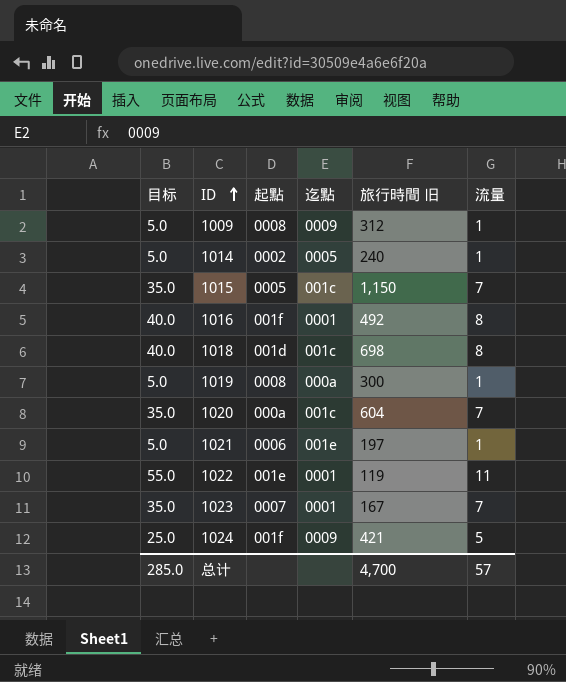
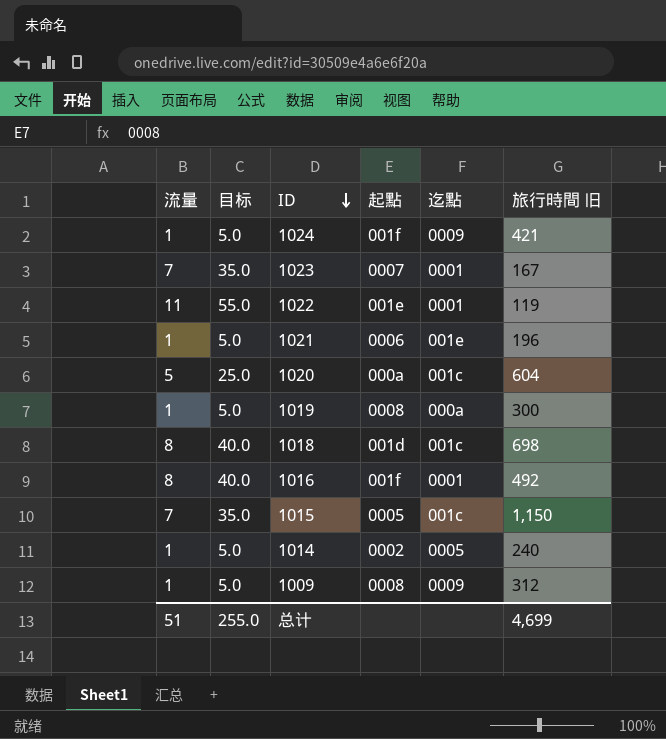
row order: ID ascending -> ID descending
column 流量 | position: 6 -> 1
1024 | 流量: 5 -> 1
1024 | 目标: 25.0 -> 5.0
1021 | 旅行時間 旧: 197 -> 196
1020 | 流量: 7 -> 5
1020 | 目标: 35.0 -> 25.0
总计 | 流量: 57 -> 51
总计 | 目标: 285.0 -> 255.0
总计 | 旅行時間 旧: 4,700 -> 4,699

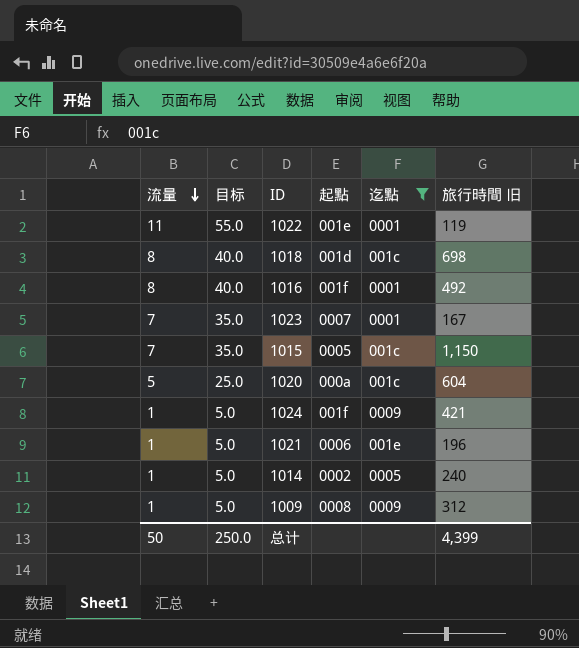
filter: none -> 迄點 != 000a
row order: ID descending -> 流量 descending
总计 | 流量: 51 -> 50
总计 | 目标: 255.0 -> 250.0
总计 | 旅行時間 旧: 4,699 -> 4,399

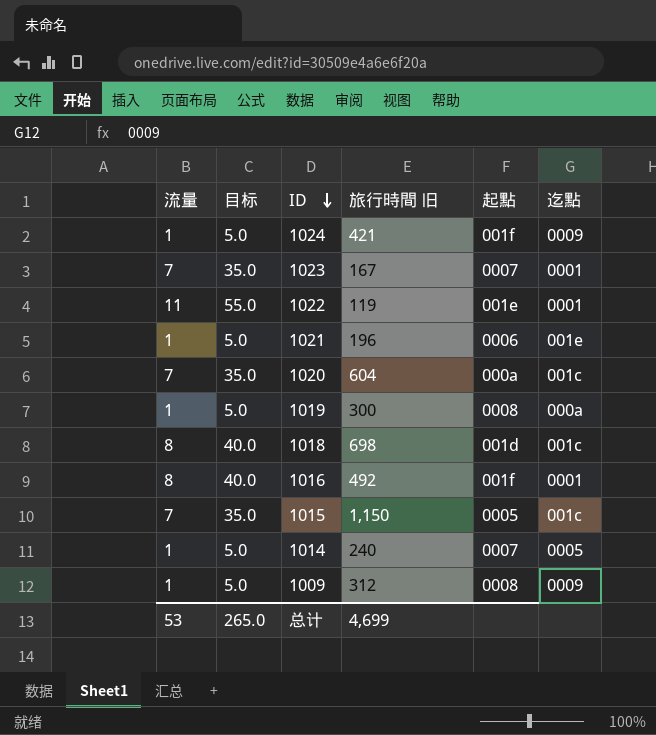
filter: 迄點 != 000a -> none
row order: 流量 descending -> ID descending
column 旅行時間 旧 | position: 6 -> 4
1020 | 流量: 5 -> 7
1020 | 目标: 25.0 -> 35.0
1014 | 起點: 0002 -> 0007
总计 | 流量: 50 -> 53
总计 | 目标: 250.0 -> 265.0
总计 | 旅行時間 旧: 4,399 -> 4,699

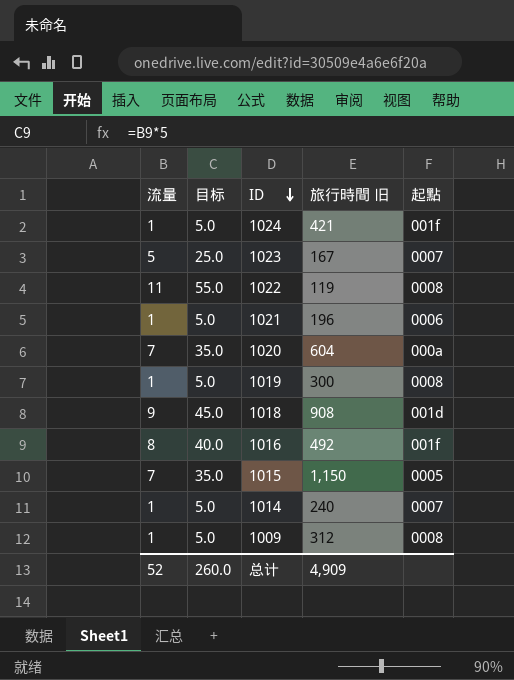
column 迄點 | position: 6 -> none
1023 | 流量: 7 -> 5
1023 | 目标: 35.0 -> 25.0
1022 | 起點: 001e -> 0008
1018 | 流量: 8 -> 9
1018 | 目标: 40.0 -> 45.0
1018 | 旅行時間 旧: 698 -> 908
总计 | 流量: 53 -> 52
总计 | 目标: 265.0 -> 260.0
总计 | 旅行時間 旧: 4,699 -> 4,909

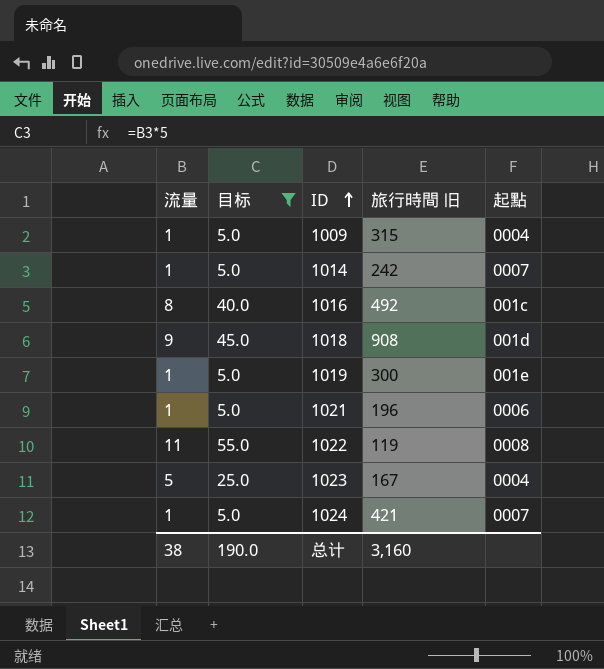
filter: none -> 目标 != 35.0
row order: ID descending -> ID ascending
1009 | 旅行時間 旧: 312 -> 315
1009 | 起點: 0008 -> 0004
1014 | 旅行時間 旧: 240 -> 242
1016 | 起點: 001f -> 001c
1019 | 起點: 0008 -> 001e
1023 | 起點: 0007 -> 0004
1024 | 起點: 001f -> 0007
总计 | 流量: 52 -> 38
总计 | 目标: 260.0 -> 190.0
总计 | 旅行時間 旧: 4,909 -> 3,160

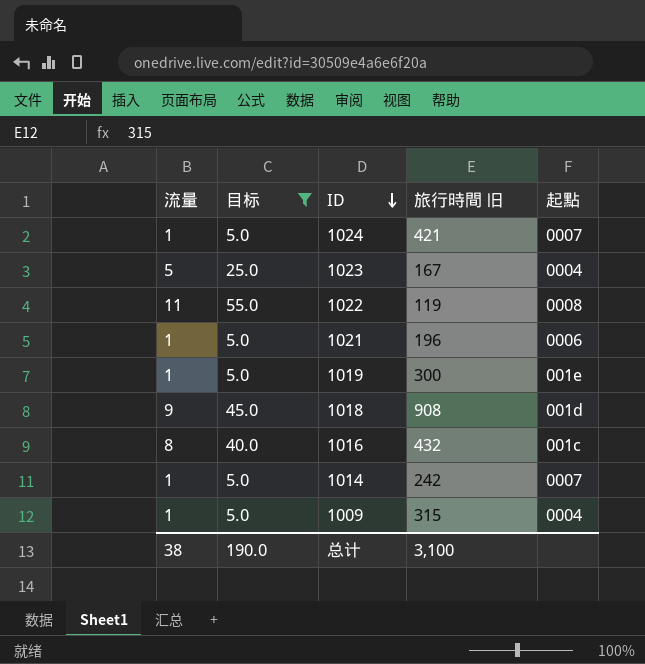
row order: ID ascending -> ID descending
1016 | 旅行時間 旧: 492 -> 432
总计 | 旅行時間 旧: 3,160 -> 3,100

